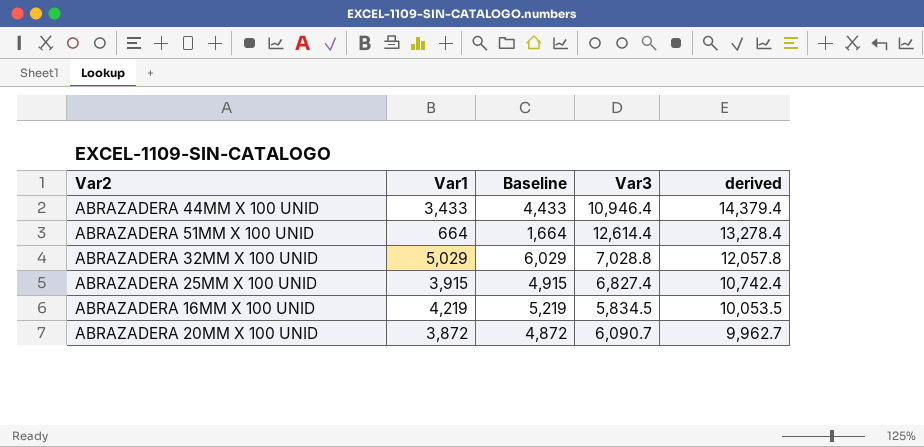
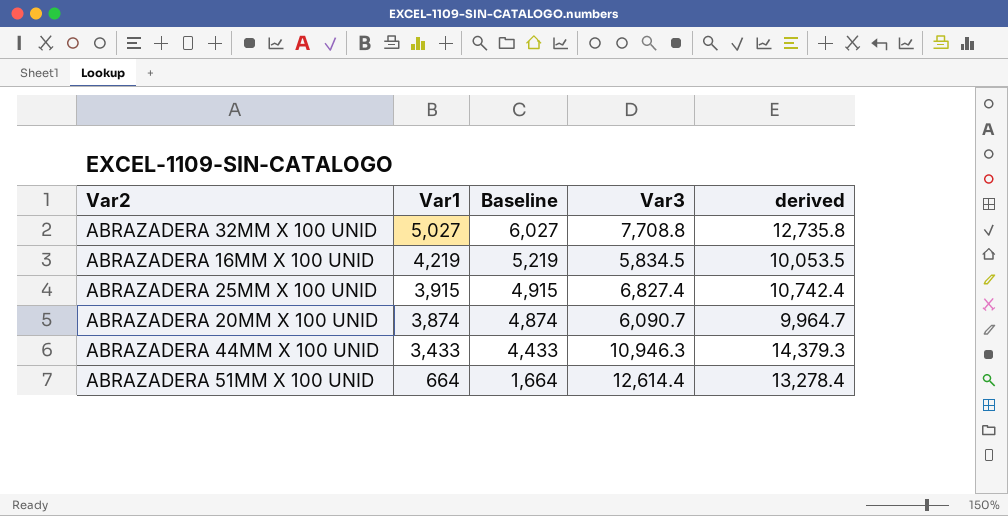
row order: derived descending -> Var1 descending
ABRAZADERA 32MM X 100 UNID | Var1: 5,029 -> 5,027
ABRAZADERA 32MM X 100 UNID | Baseline: 6,029 -> 6,027
ABRAZADERA 32MM X 100 UNID | Var3: 7,028.8 -> 7,708.8
ABRAZADERA 32MM X 100 UNID | derived: 12,057.8 -> 12,735.8
ABRAZADERA 20MM X 100 UNID | Var1: 3,872 -> 3,874
ABRAZADERA 20MM X 100 UNID | Baseline: 4,872 -> 4,874
ABRAZADERA 20MM X 100 UNID | derived: 9,962.7 -> 9,964.7
ABRAZADERA 44MM X 100 UNID | Var3: 10,946.4 -> 10,946.3
ABRAZADERA 44MM X 100 UNID | derived: 14,379.4 -> 14,379.3

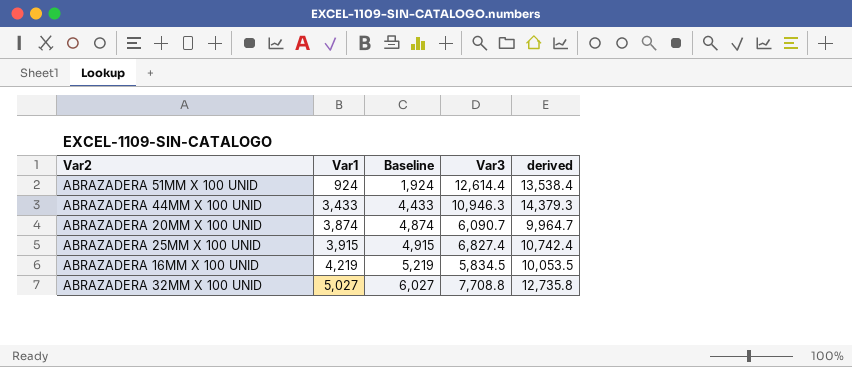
row order: Var1 descending -> Var1 ascending
ABRAZADERA 51MM X 100 UNID | Var1: 664 -> 924
ABRAZADERA 51MM X 100 UNID | Baseline: 1,664 -> 1,924
ABRAZADERA 51MM X 100 UNID | derived: 13,278.4 -> 13,538.4

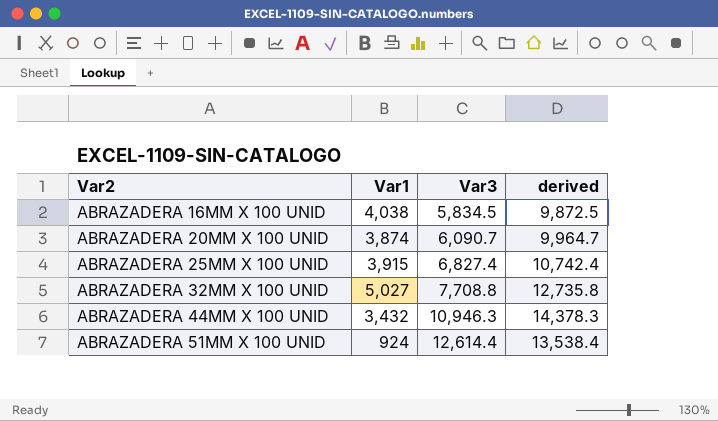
row order: Var1 ascending -> Var2 ascending
column Baseline | formula: [Var1] + 1000 -> none
ABRAZADERA 16MM X 100 UNID | Var1: 4,219 -> 4,038
ABRAZADERA 16MM X 100 UNID | derived: 10,053.5 -> 9,872.5
ABRAZADERA 44MM X 100 UNID | Var1: 3,433 -> 3,432
ABRAZADERA 44MM X 100 UNID | derived: 14,379.3 -> 14,378.3

